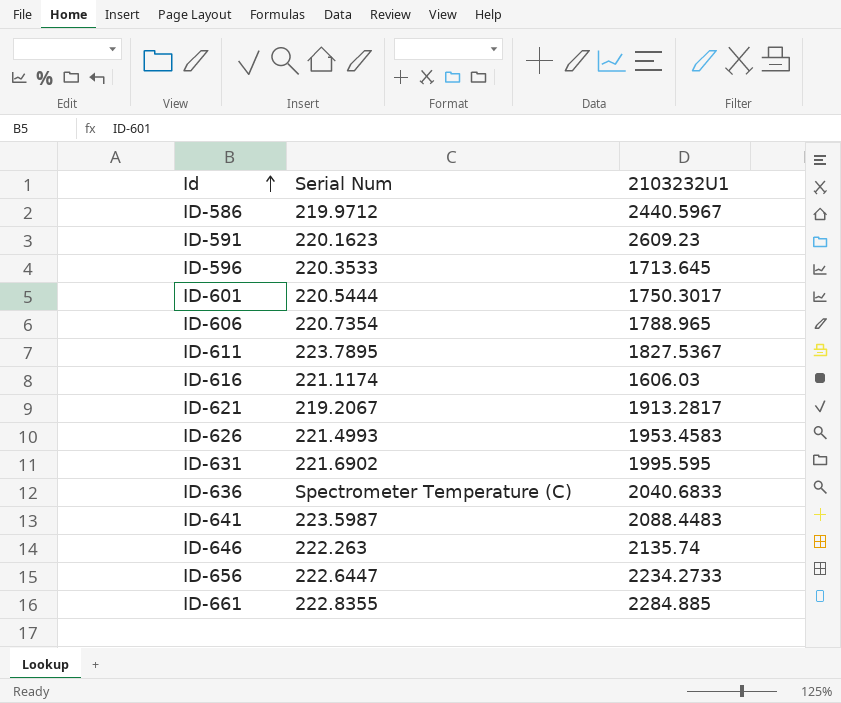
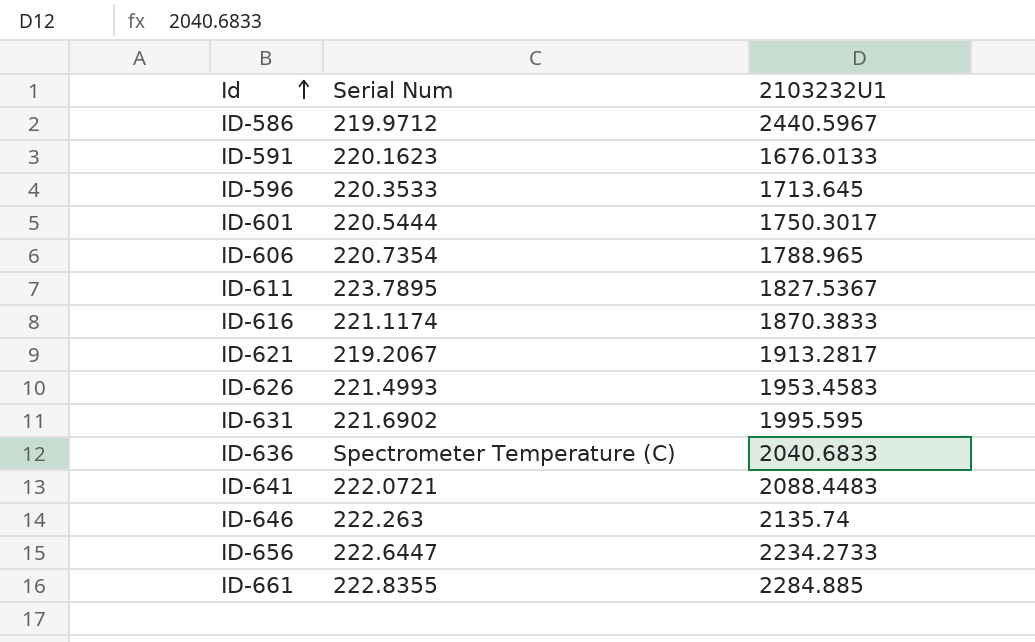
ID-591 | 2103232U1: 2609.23 -> 1676.0133
ID-616 | 2103232U1: 1606.03 -> 1870.3833
ID-641 | Serial Num: 223.5987 -> 222.0721

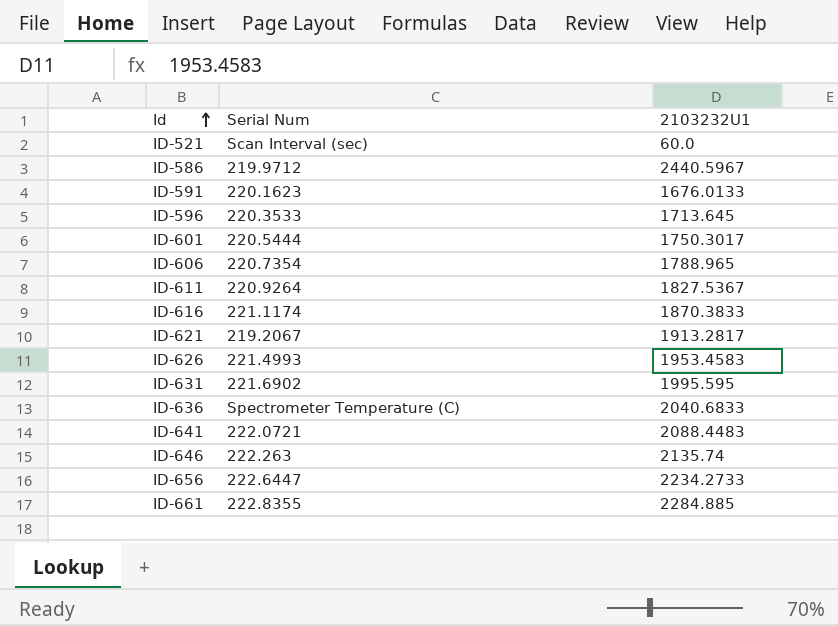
row ID-521: none -> Scan Interval (sec) | 60.0
ID-611 | Serial Num: 223.7895 -> 220.9264

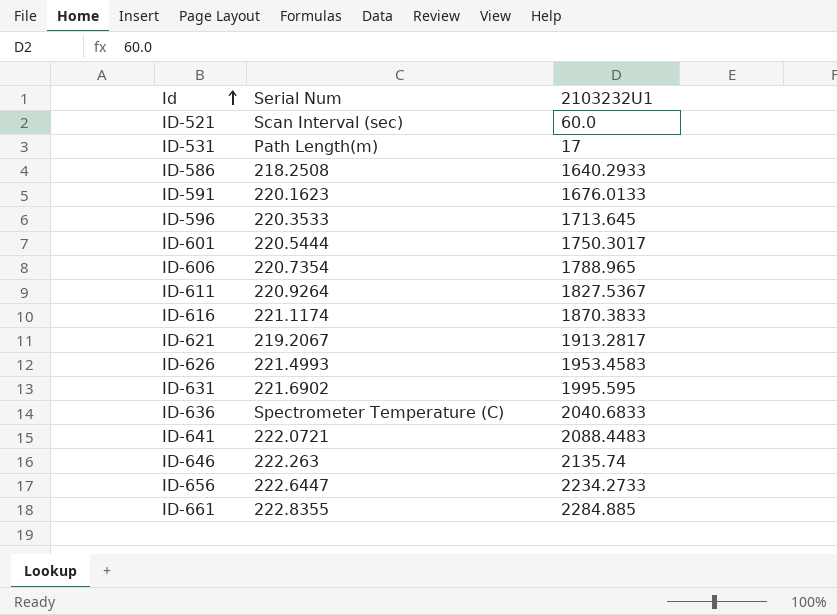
row ID-531: none -> Path Length(m) | 17
ID-586 | Serial Num: 219.9712 -> 218.2508
ID-586 | 2103232U1: 2440.5967 -> 1640.2933

